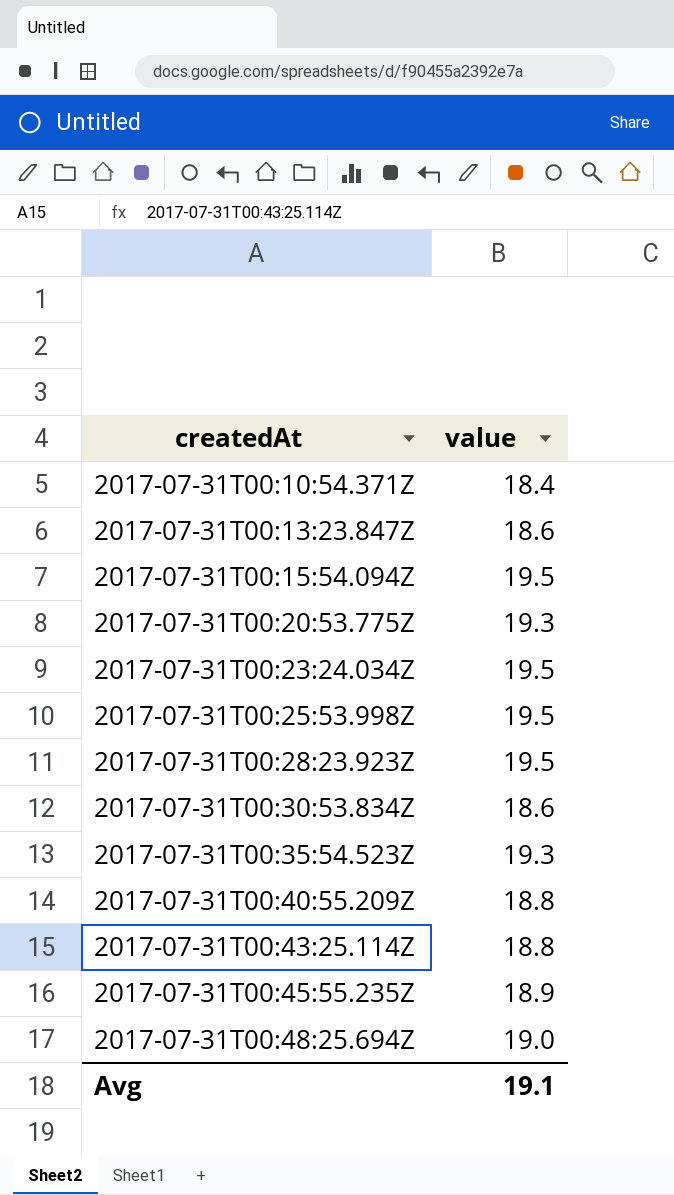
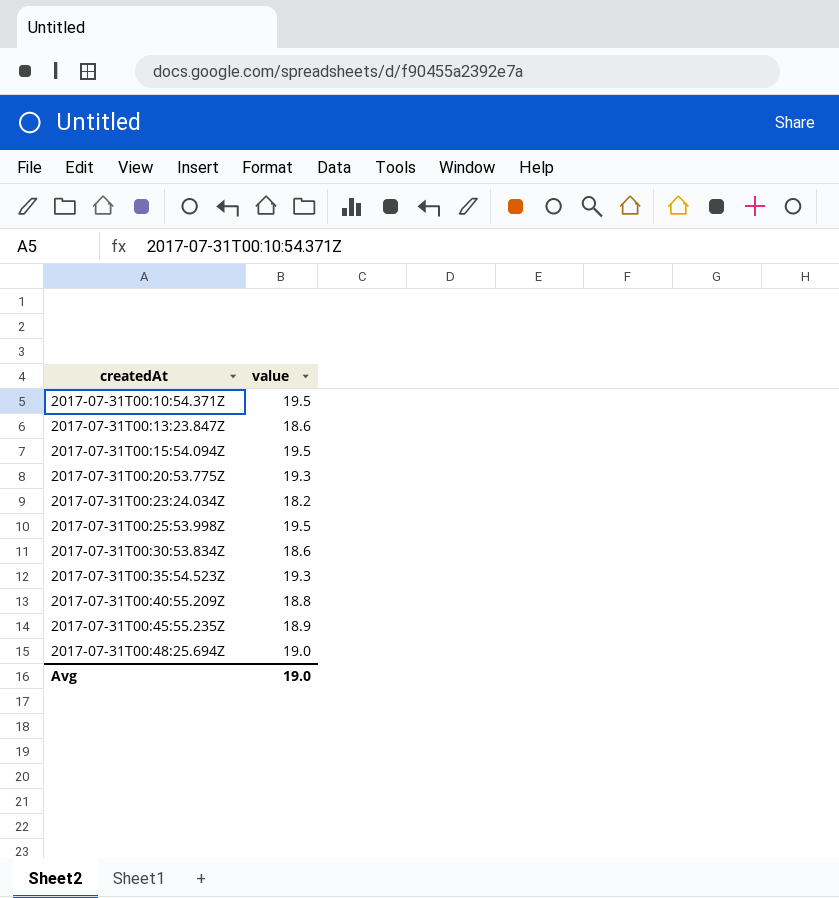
row 2017-07-31T00:28:23.923Z: 19.5 -> none
row 2017-07-31T00:43:25.114Z: 18.8 -> none
2017-07-31T00:10:54.371Z | value: 18.4 -> 19.5
2017-07-31T00:23:24.034Z | value: 19.5 -> 18.2
Avg | value: 19.1 -> 19.0

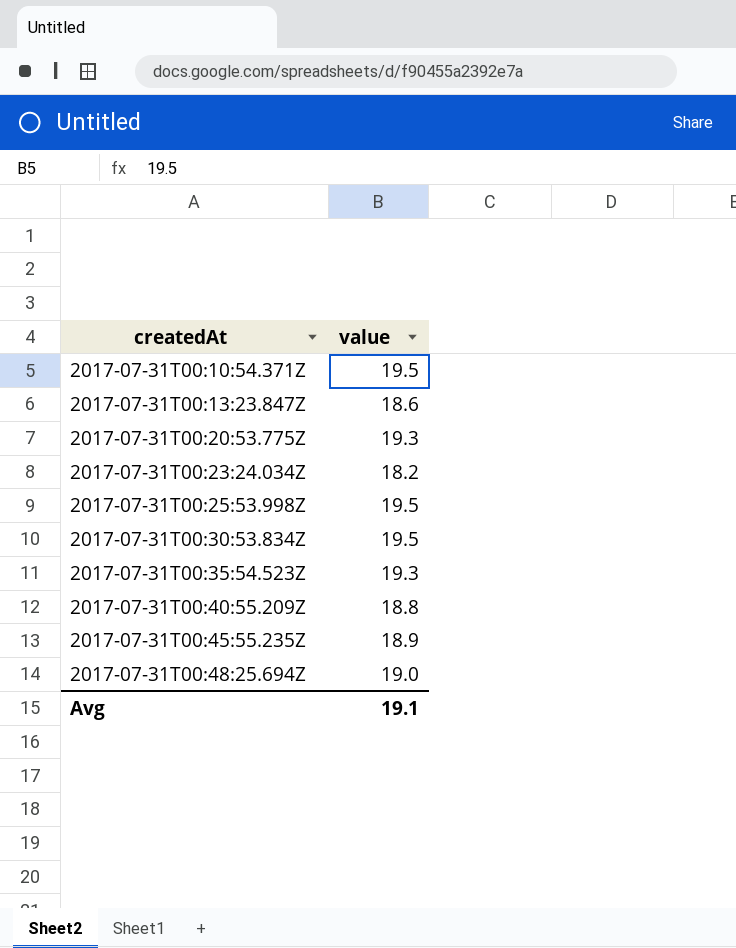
row 2017-07-31T00:15:54.094Z: 19.5 -> none
2017-07-31T00:30:53.834Z | value: 18.6 -> 19.5
Avg | value: 19.0 -> 19.1

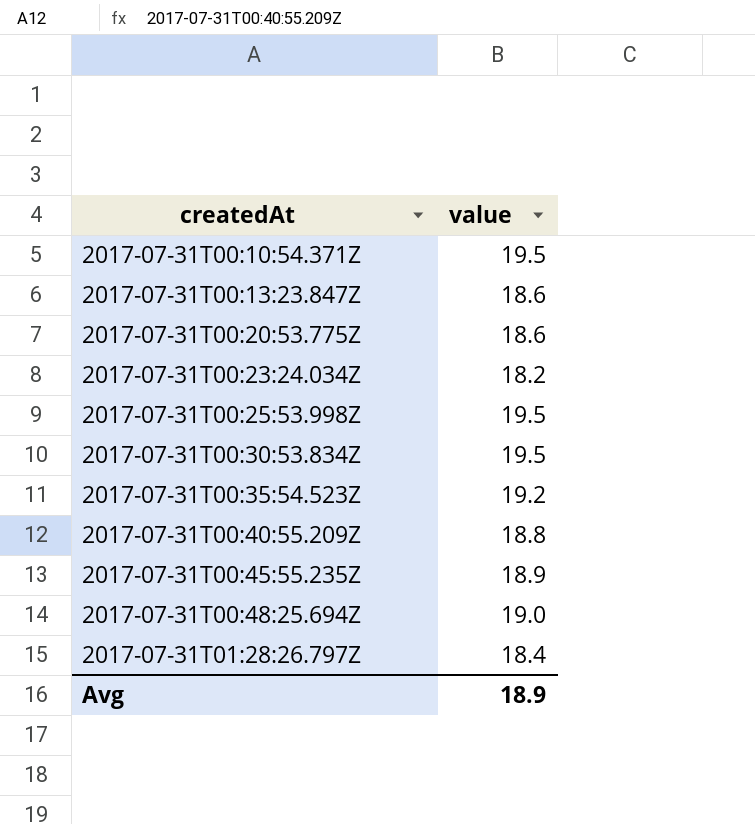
2017-07-31T00:20:53.775Z | value: 19.3 -> 18.6
2017-07-31T00:35:54.523Z | value: 19.3 -> 19.2
row 2017-07-31T01:28:26.797Z: none -> 18.4
Avg | value: 19.1 -> 18.9

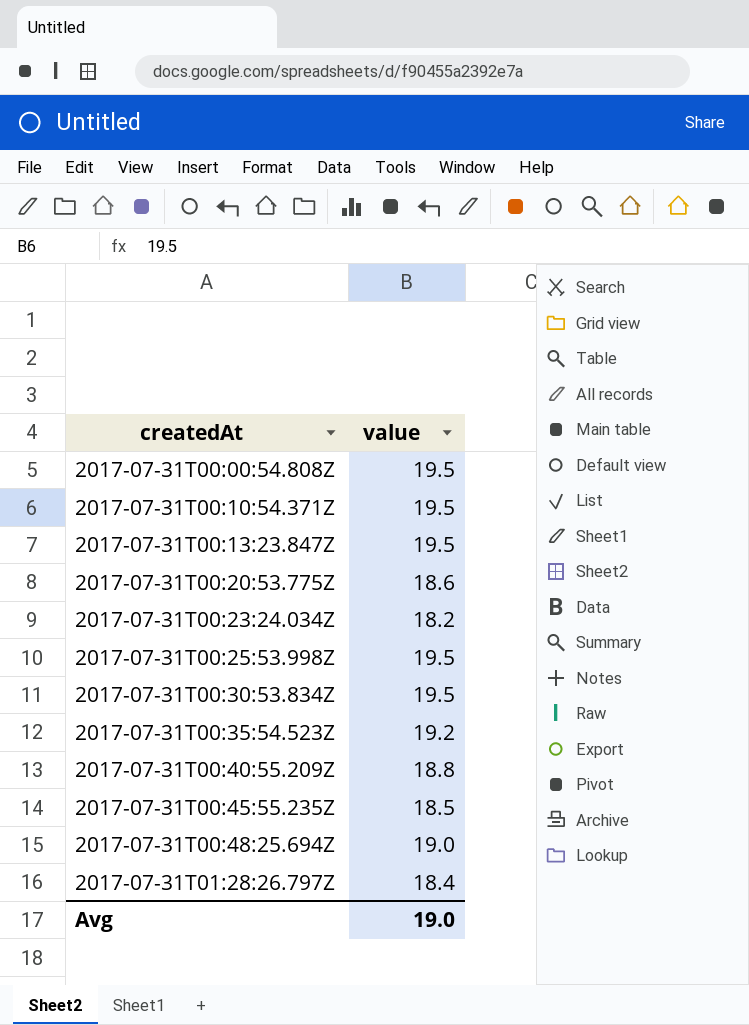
row 2017-07-31T00:00:54.808Z: none -> 19.5
2017-07-31T00:13:23.847Z | value: 18.6 -> 19.5
2017-07-31T00:45:55.235Z | value: 18.9 -> 18.5
Avg | value: 18.9 -> 19.0

